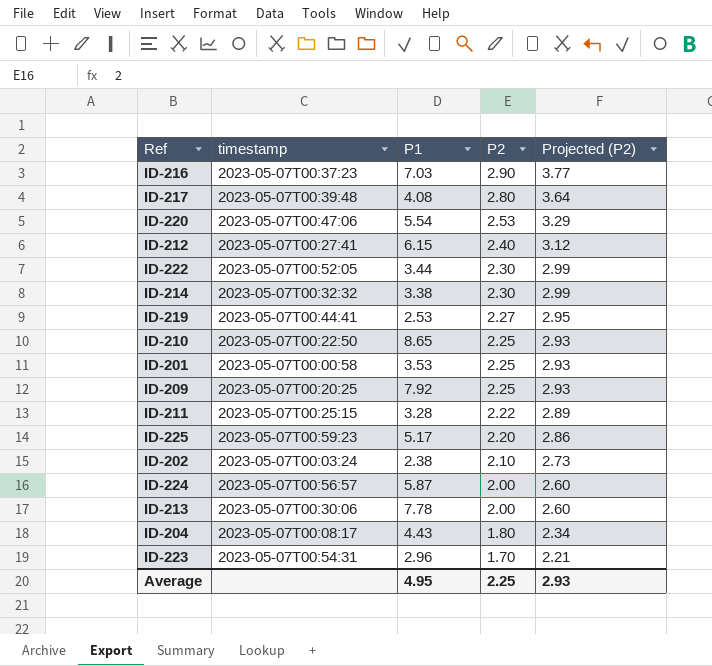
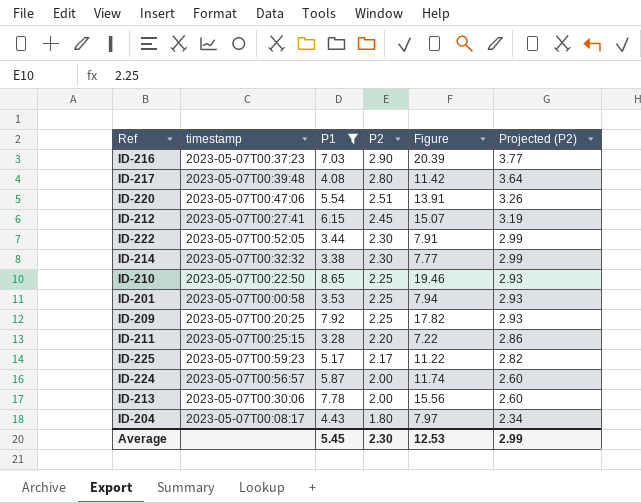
filter: none -> P1 >= 3.28
column Figure | formula: none -> [P1] * [P2]
ID-220 | P2: 2.53 -> 2.51
ID-220 | Projected (P2): 3.29 -> 3.26
ID-212 | P2: 2.40 -> 2.45
ID-212 | Projected (P2): 3.12 -> 3.19
ID-211 | P2: 2.22 -> 2.20
ID-211 | Projected (P2): 2.89 -> 2.86
ID-225 | P2: 2.20 -> 2.17
ID-225 | Projected (P2): 2.86 -> 2.82
Average | P1: 4.95 -> 5.45
Average | P2: 2.25 -> 2.30
Average | Projected (P2): 2.93 -> 2.99

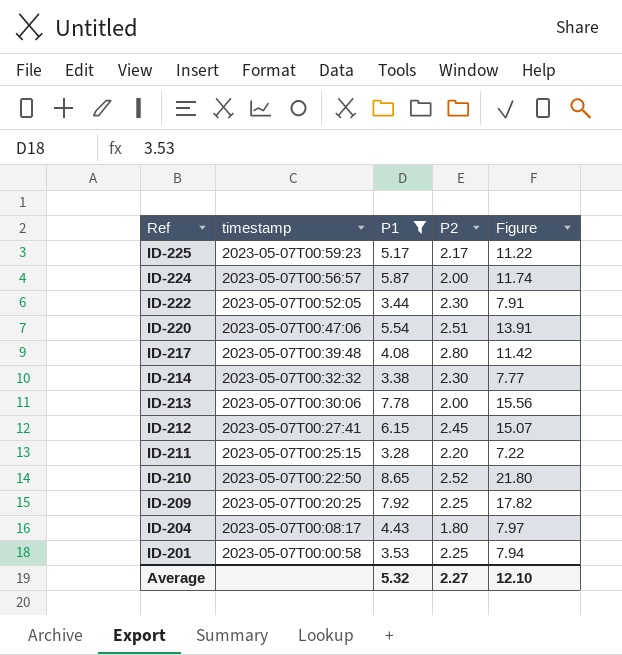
row order: P2 descending -> Ref descending
column Projected (P2) | formula: [P2] * 1.3 -> none
row ID-216: 2023-05-07T00:37:23 | 7.03 | 2.90 | 20.39 | 3.77 -> none
ID-210 | P2: 2.25 -> 2.52
ID-210 | Figure: 19.46 -> 21.80
Average | P1: 5.45 -> 5.32
Average | P2: 2.30 -> 2.27
Average | Figure: 12.53 -> 12.10

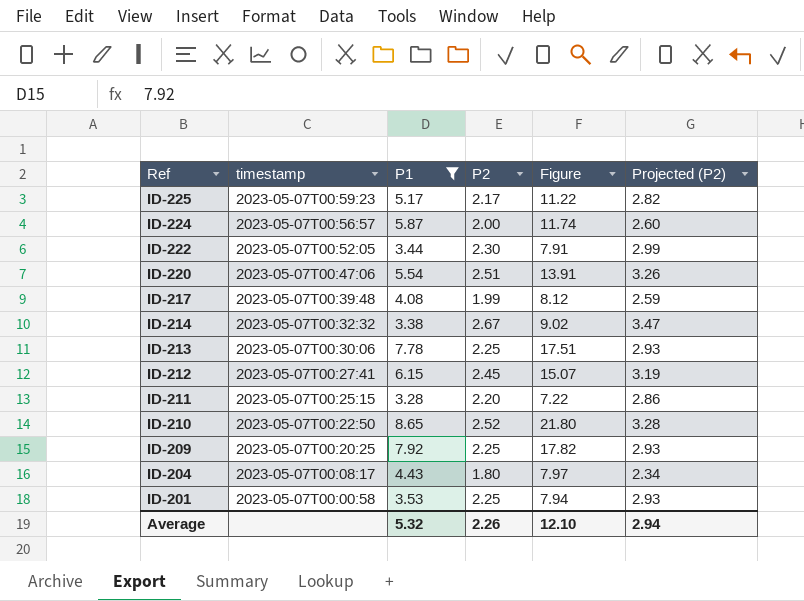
column Projected (P2) | formula: none -> [P2] * 1.3
ID-217 | P2: 2.80 -> 1.99
ID-217 | Figure: 11.42 -> 8.12
ID-214 | P2: 2.30 -> 2.67
ID-214 | Figure: 7.77 -> 9.02
ID-213 | P2: 2.00 -> 2.25
ID-213 | Figure: 15.56 -> 17.51
Average | P2: 2.27 -> 2.26

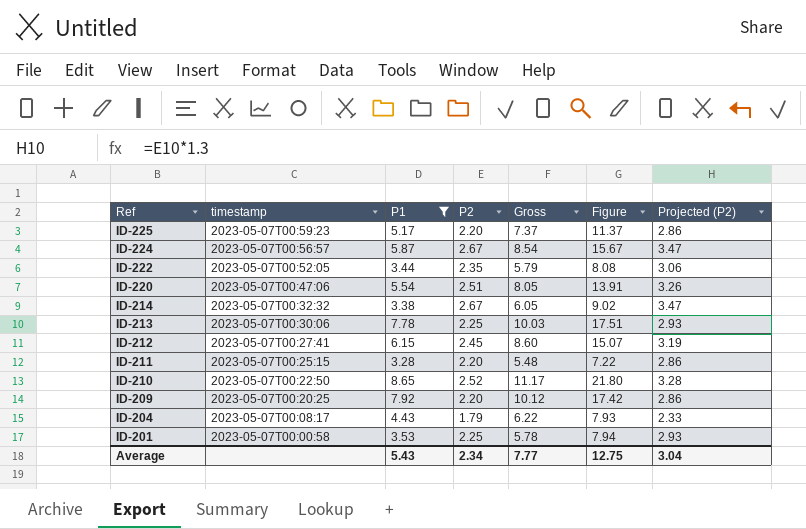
column Gross | formula: none -> [P1] + [P2]
row ID-217: 2023-05-07T00:39:48 | 4.08 | 1.99 | 8.12 | 2.59 -> none
ID-225 | P2: 2.17 -> 2.20
ID-225 | Figure: 11.22 -> 11.37
ID-225 | Projected (P2): 2.82 -> 2.86
ID-224 | P2: 2.00 -> 2.67
ID-224 | Figure: 11.74 -> 15.67
ID-224 | Projected (P2): 2.60 -> 3.47
ID-222 | P2: 2.30 -> 2.35
ID-222 | Figure: 7.91 -> 8.08
ID-222 | Projected (P2): 2.99 -> 3.06
ID-209 | P2: 2.25 -> 2.20
ID-209 | Figure: 17.82 -> 17.42
ID-209 | Projected (P2): 2.93 -> 2.86
ID-204 | P2: 1.80 -> 1.79
ID-204 | Figure: 7.97 -> 7.93
ID-204 | Projected (P2): 2.34 -> 2.33
Average | P1: 5.32 -> 5.43
Average | P2: 2.26 -> 2.34
Average | Figure: 12.10 -> 12.75
Average | Projected (P2): 2.94 -> 3.04

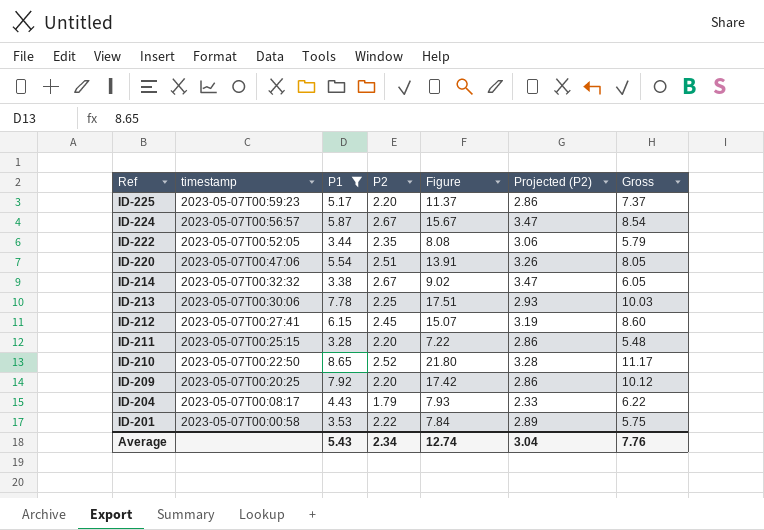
column Gross | position: 5 -> 7
ID-201 | P2: 2.25 -> 2.22
ID-201 | Figure: 7.94 -> 7.84
ID-201 | Projected (P2): 2.93 -> 2.89
ID-201 | Gross: 5.78 -> 5.75
Average | Figure: 12.75 -> 12.74
Average | Gross: 7.77 -> 7.76

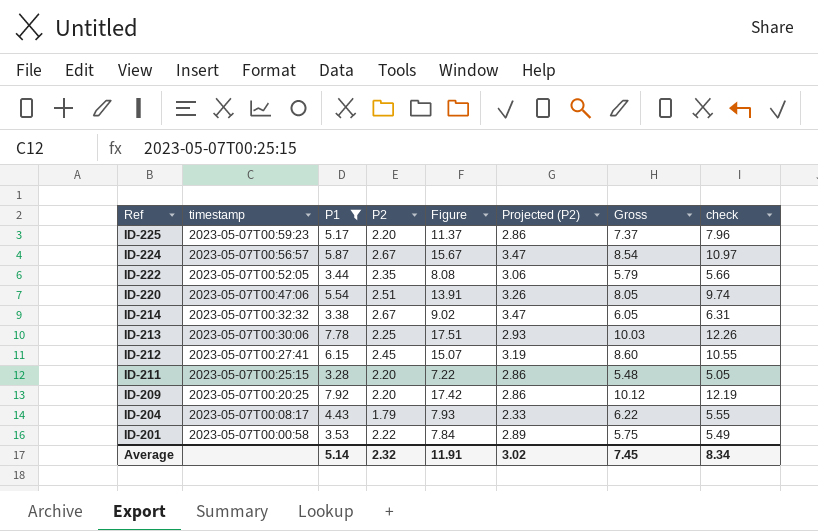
column check | formula: none -> [Figure] * 0.7
row ID-210: 2023-05-07T00:22:50 | 8.65 | 2.52 | 21.80 | 3.28 | 11.17 -> none
Average | P1: 5.43 -> 5.14
Average | P2: 2.34 -> 2.32
Average | Figure: 12.74 -> 11.91
Average | Projected (P2): 3.04 -> 3.02
Average | Gross: 7.76 -> 7.45

